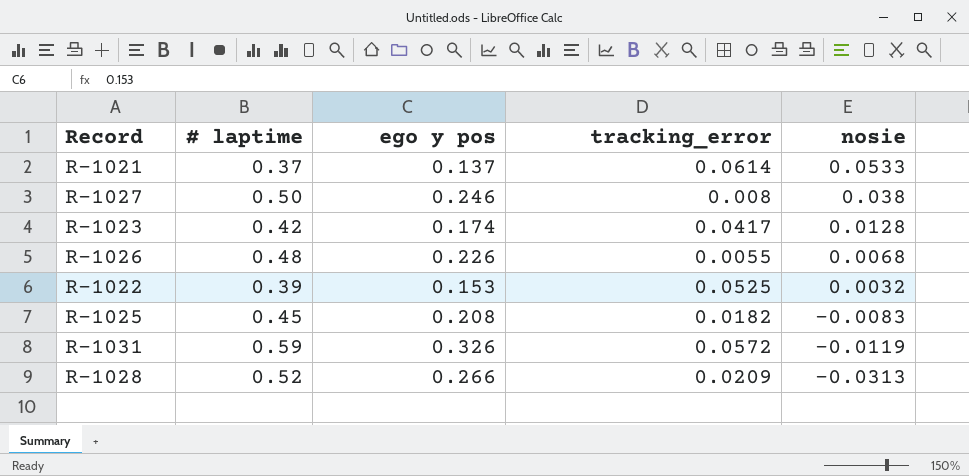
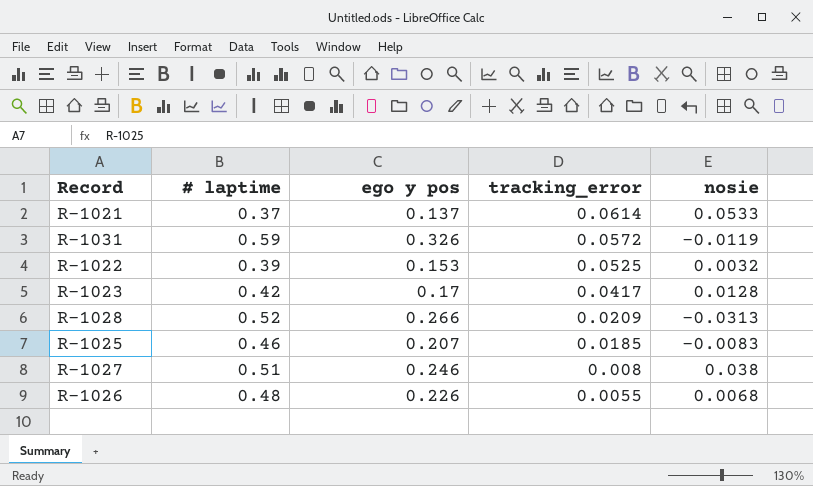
row order: nosie descending -> tracking_error descending
R-1023 | ego y pos: 0.174 -> 0.17
R-1025 | # laptime: 0.45 -> 0.46
R-1025 | ego y pos: 0.208 -> 0.207
R-1025 | tracking_error: 0.0182 -> 0.0185
R-1027 | # laptime: 0.50 -> 0.51

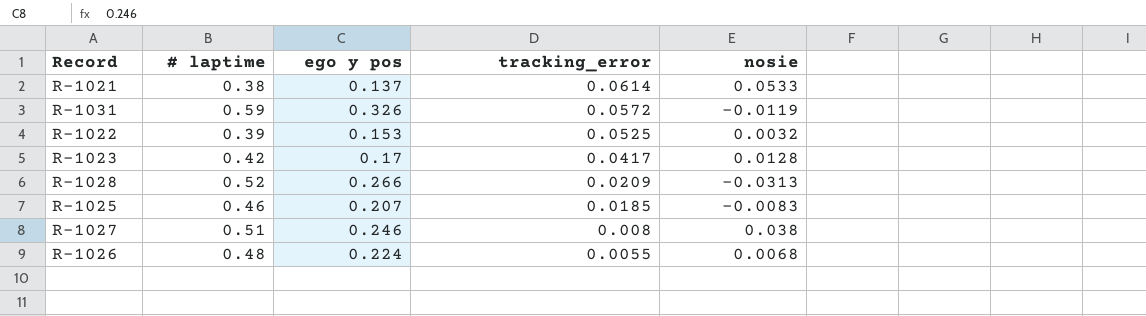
R-1021 | # laptime: 0.37 -> 0.38
R-1026 | ego y pos: 0.226 -> 0.224

